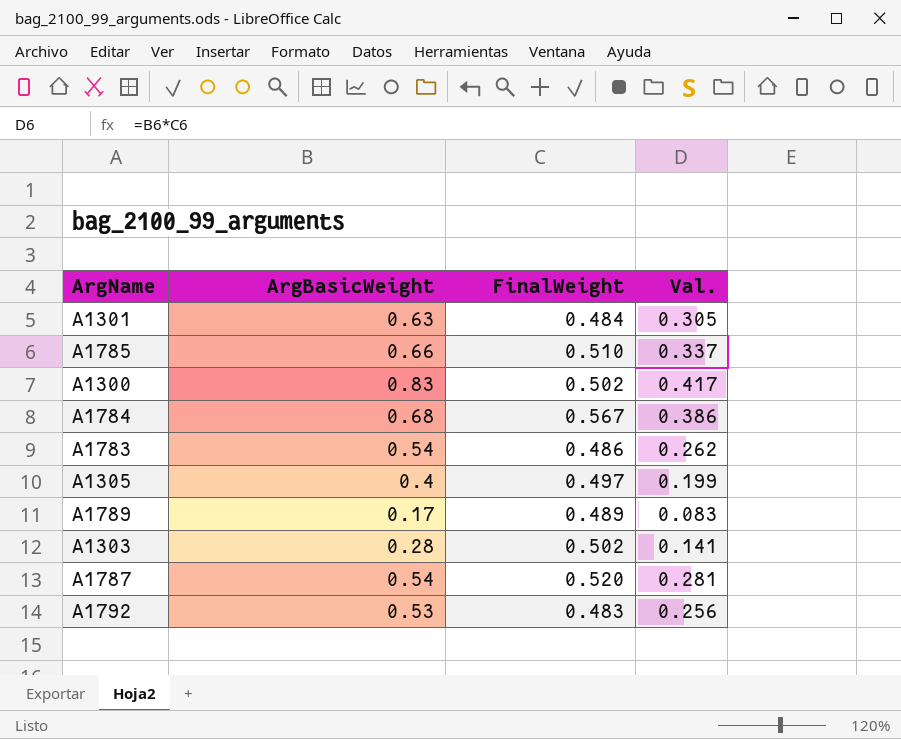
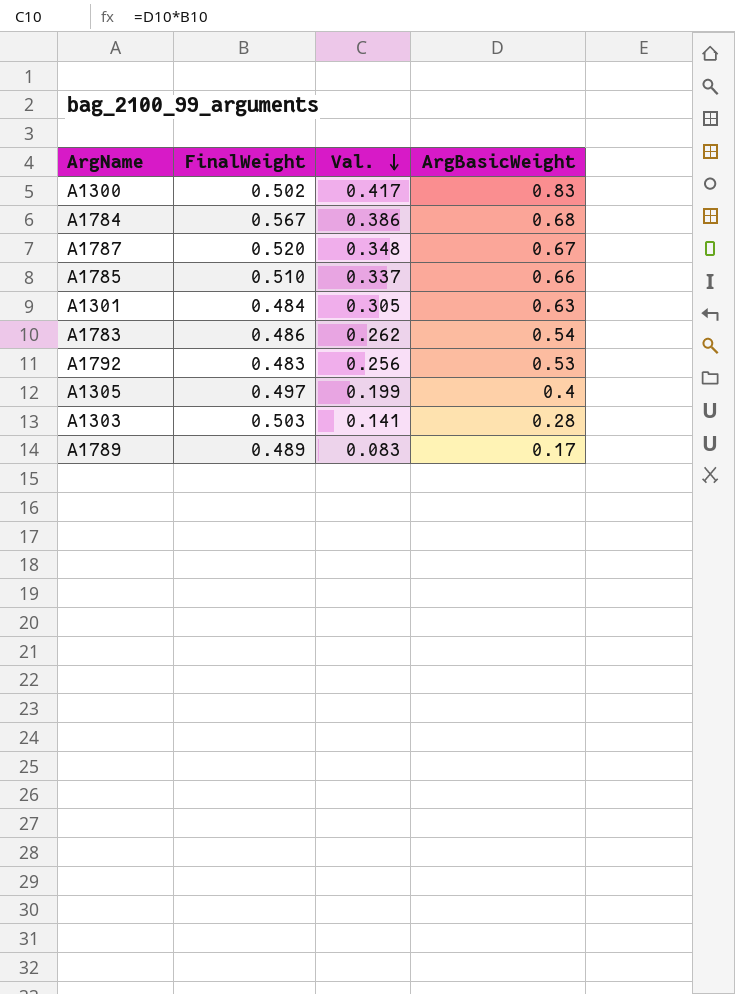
row order: none -> Val. descending
column ArgBasicWeight | position: 2 -> 4
A1787 | Val.: 0.281 -> 0.348
A1787 | ArgBasicWeight: 0.54 -> 0.67
A1303 | FinalWeight: 0.502 -> 0.503

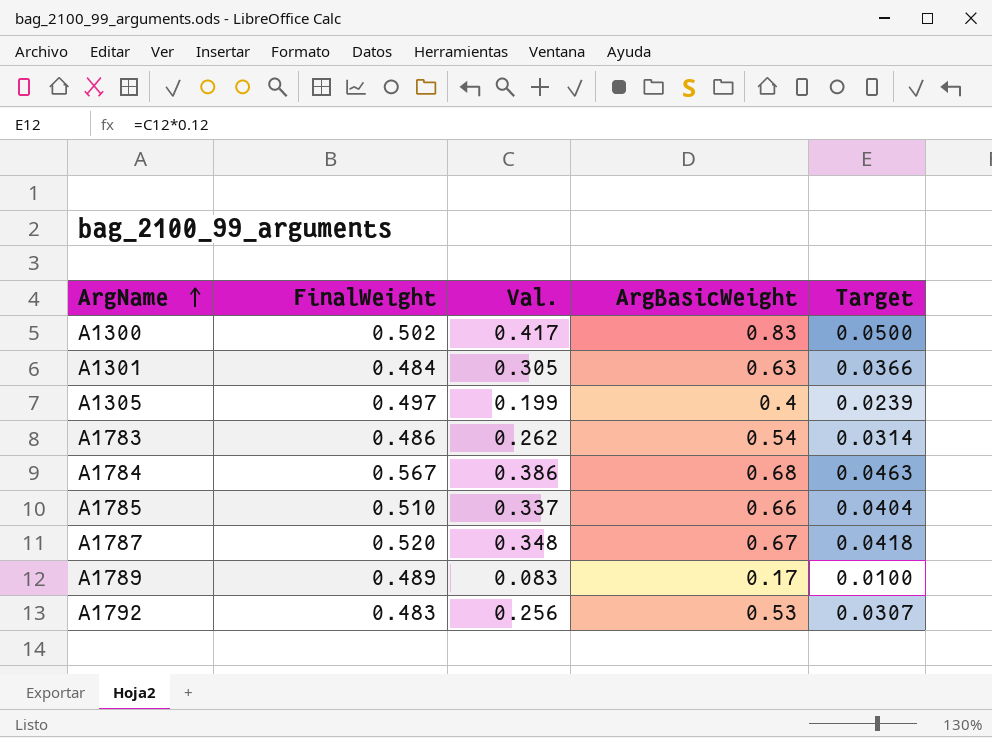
row order: Val. descending -> ArgName ascending
column Target | formula: none -> [Val.] * 0.12
row A1303: 0.503 | 0.141 | 0.28 -> none

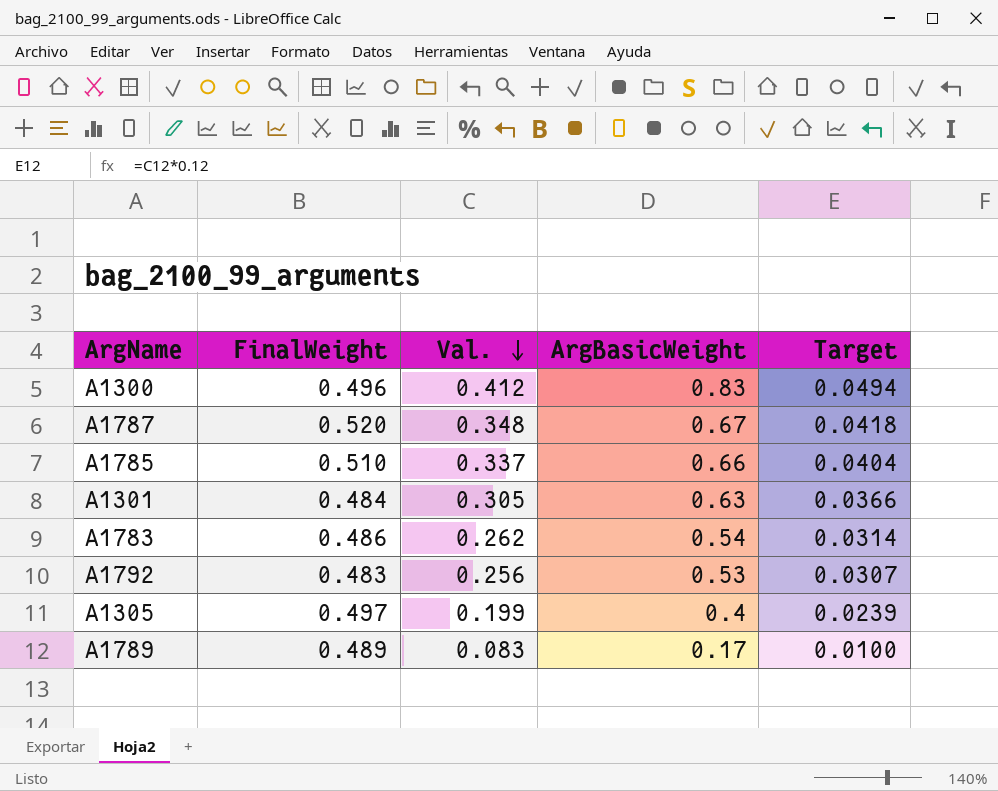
row order: ArgName ascending -> Val. descending
row A1784: 0.567 | 0.386 | 0.68 | 0.0463 -> none
A1300 | FinalWeight: 0.502 -> 0.496
A1300 | Val.: 0.417 -> 0.412
A1300 | Target: 0.0500 -> 0.0494

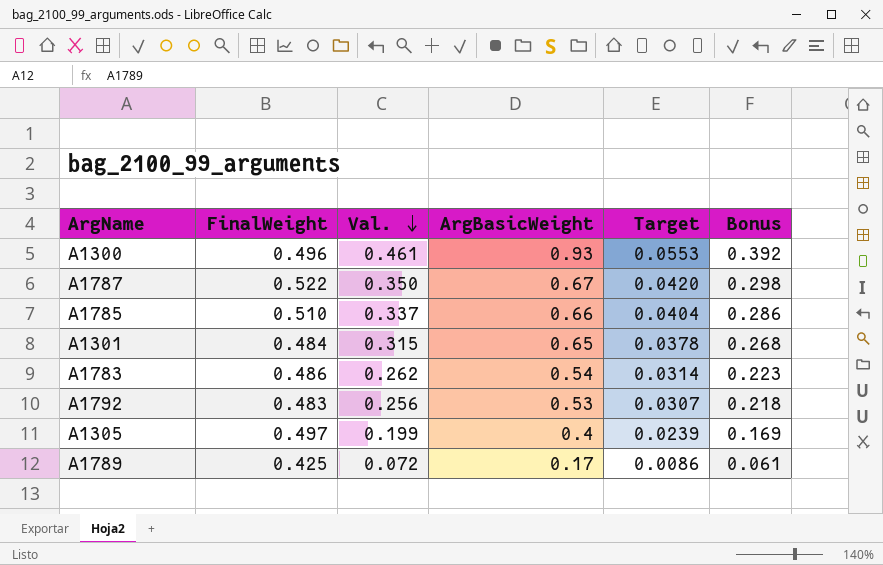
column Bonus | formula: none -> [Val.] * 0.85
A1300 | Val.: 0.412 -> 0.461
A1300 | ArgBasicWeight: 0.83 -> 0.93
A1300 | Target: 0.0494 -> 0.0553
A1787 | FinalWeight: 0.520 -> 0.522
A1787 | Val.: 0.348 -> 0.350
A1787 | Target: 0.0418 -> 0.0420
A1301 | Val.: 0.305 -> 0.315
A1301 | ArgBasicWeight: 0.63 -> 0.65
A1301 | Target: 0.0366 -> 0.0378
A1789 | FinalWeight: 0.489 -> 0.425
A1789 | Val.: 0.083 -> 0.072
A1789 | Target: 0.0100 -> 0.0086

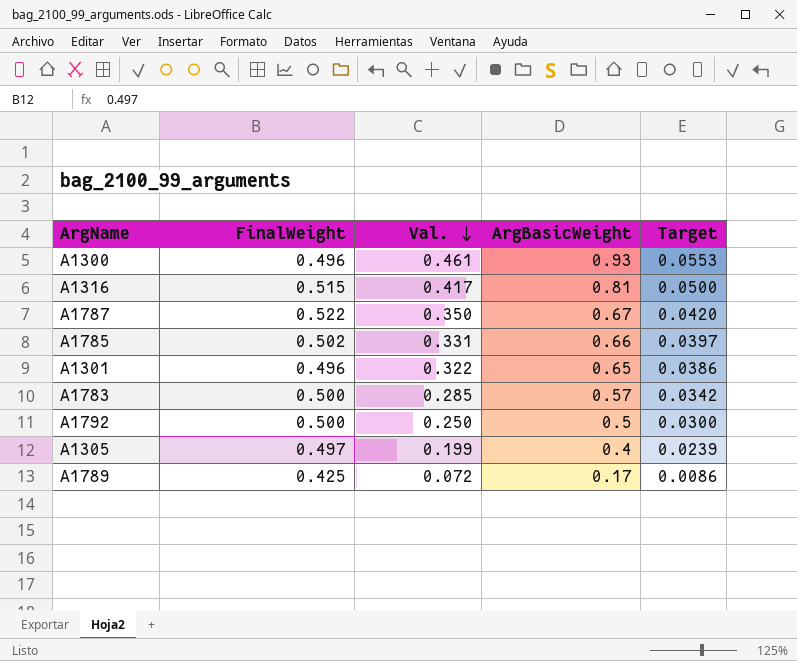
column Bonus | formula: [Val.] * 0.85 -> none
row A1316: none -> 0.515 | 0.417 | 0.81 | 0.0500
A1785 | FinalWeight: 0.510 -> 0.502
A1785 | Val.: 0.337 -> 0.331
A1785 | Target: 0.0404 -> 0.0397
A1301 | FinalWeight: 0.484 -> 0.496
A1301 | Val.: 0.315 -> 0.322
A1301 | Target: 0.0378 -> 0.0386
A1783 | FinalWeight: 0.486 -> 0.500
A1783 | Val.: 0.262 -> 0.285
A1783 | ArgBasicWeight: 0.54 -> 0.57
A1783 | Target: 0.0314 -> 0.0342
A1792 | FinalWeight: 0.483 -> 0.500
A1792 | Val.: 0.256 -> 0.250
A1792 | ArgBasicWeight: 0.53 -> 0.5
A1792 | Target: 0.0307 -> 0.0300

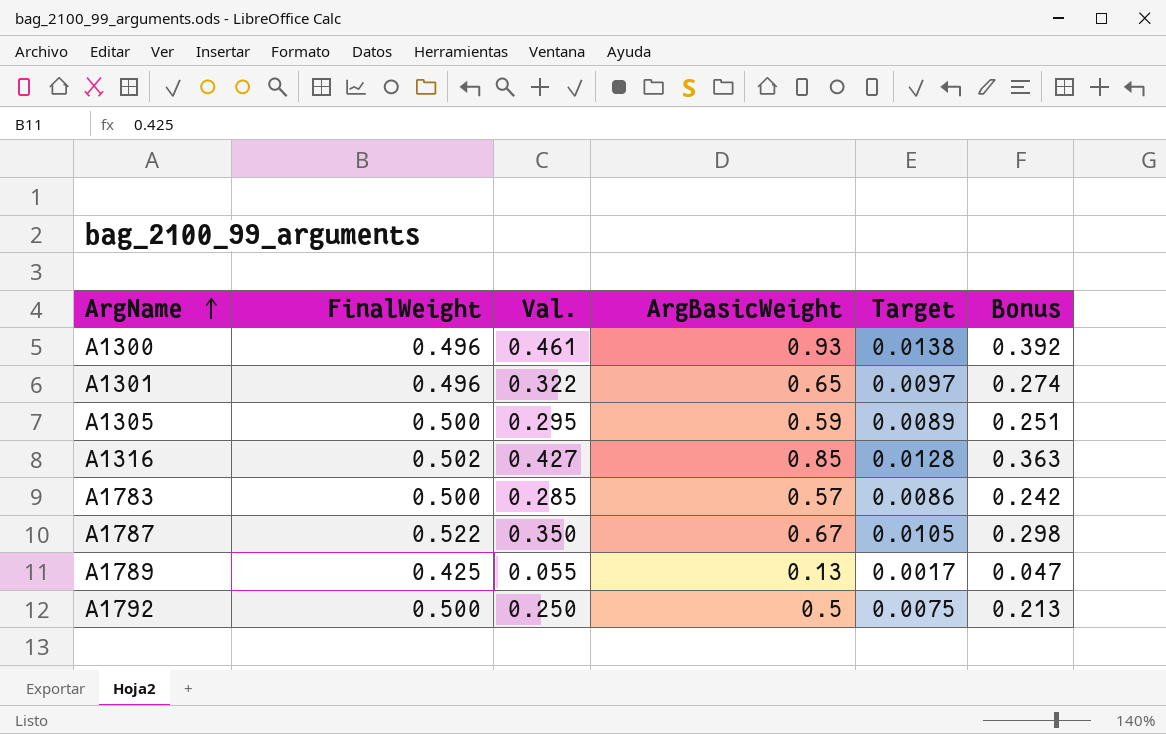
row order: Val. descending -> ArgName ascending
column Target | formula: [Val.] * 0.12 -> [Val.] * 0.03
column Bonus | formula: none -> [Val.] * 0.85
row A1785: 0.502 | 0.331 | 0.66 | 0.0397 -> none
A1305 | FinalWeight: 0.497 -> 0.500
A1305 | Val.: 0.199 -> 0.295
A1305 | ArgBasicWeight: 0.4 -> 0.59
A1316 | FinalWeight: 0.515 -> 0.502
A1316 | Val.: 0.417 -> 0.427
A1316 | ArgBasicWeight: 0.81 -> 0.85
A1789 | Val.: 0.072 -> 0.055
A1789 | ArgBasicWeight: 0.17 -> 0.13

